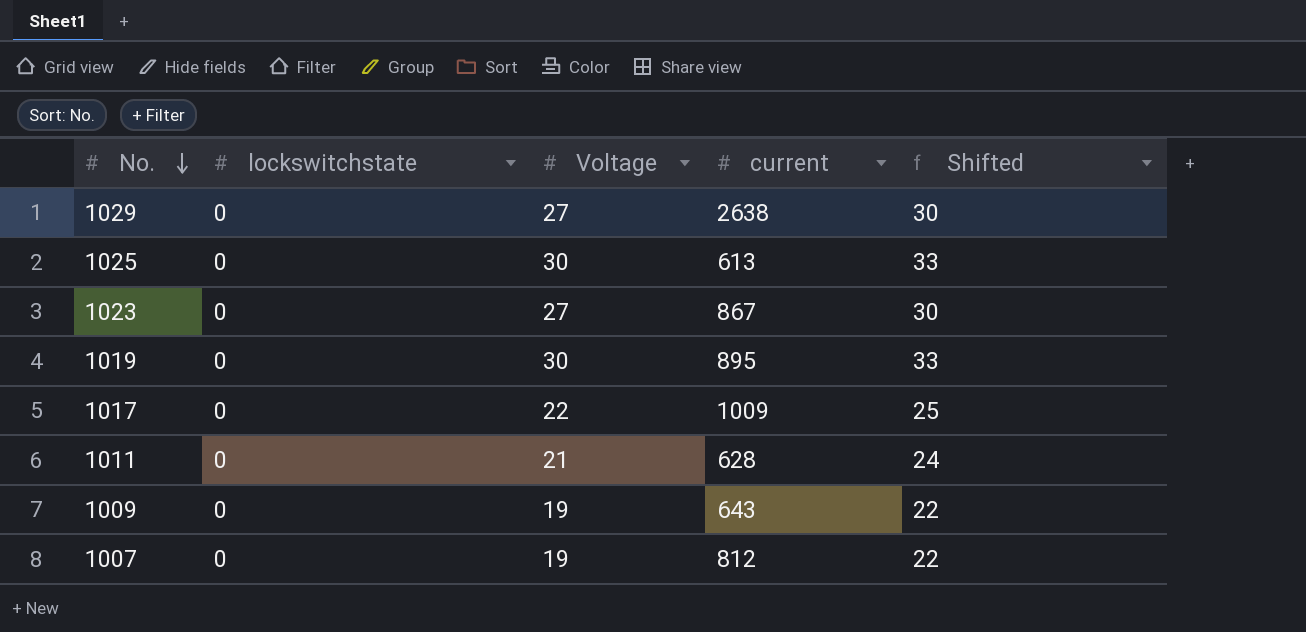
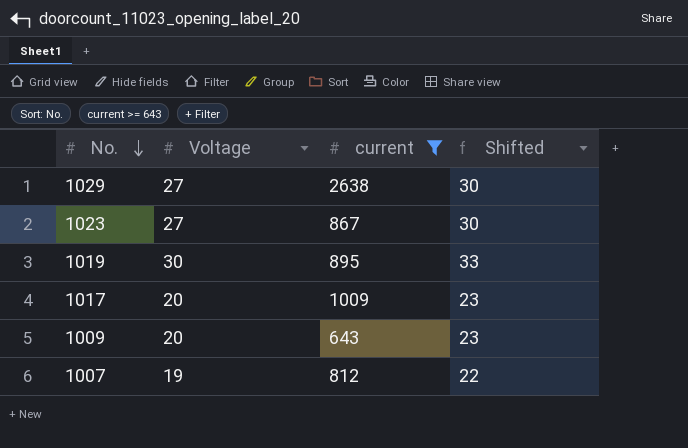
filter: none -> current >= 643
column lockswitchstate | position: 2 -> none
1017 | Voltage: 22 -> 20
1017 | Shifted: 25 -> 23
1009 | Voltage: 19 -> 20
1009 | Shifted: 22 -> 23

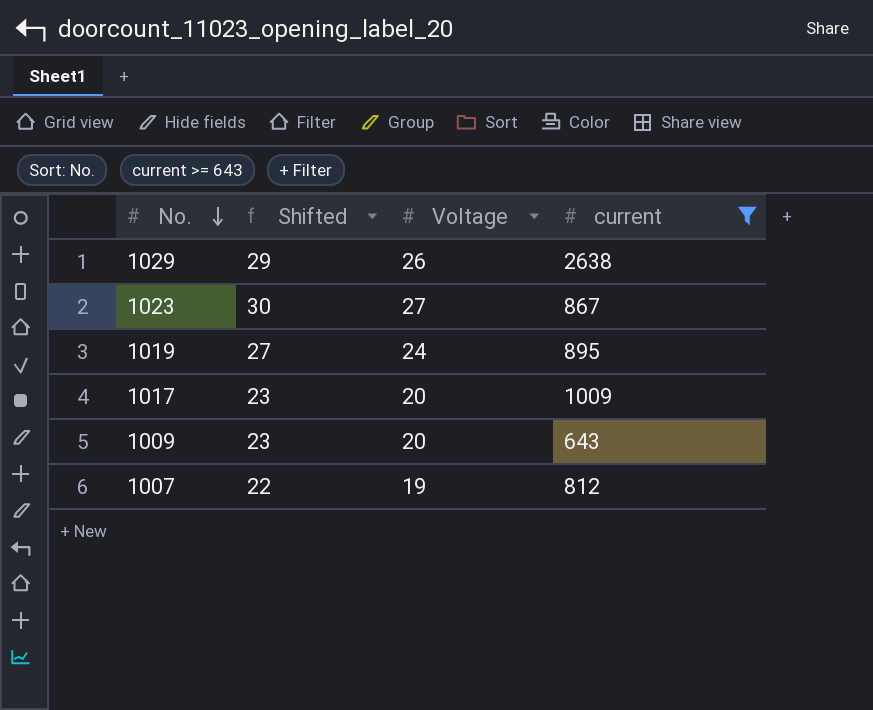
column Shifted | position: 4 -> 2
1029 | Shifted: 30 -> 29
1029 | Voltage: 27 -> 26
1019 | Shifted: 33 -> 27
1019 | Voltage: 30 -> 24

